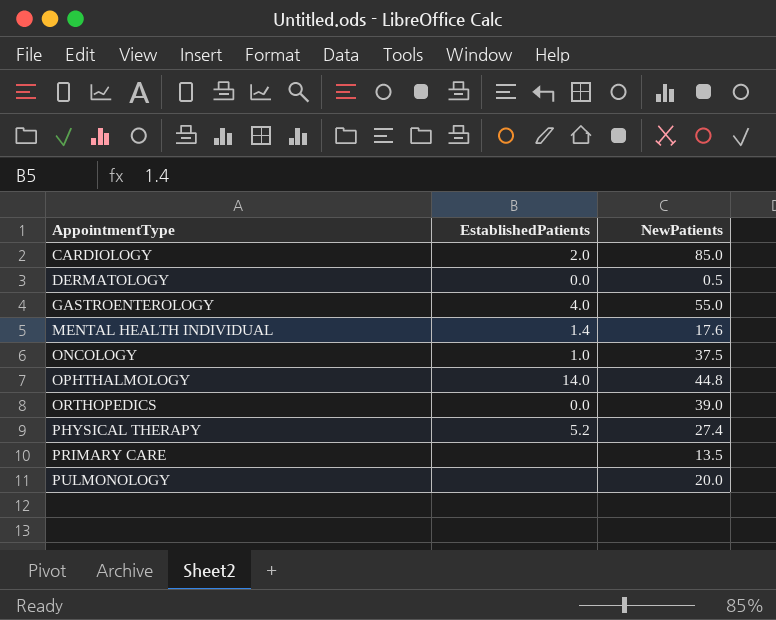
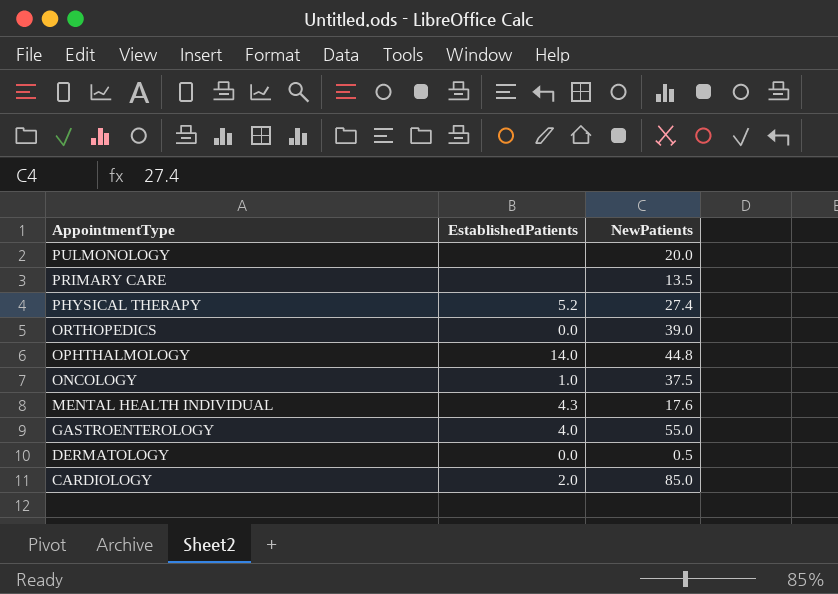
row order: AppointmentType ascending -> AppointmentType descending
MENTAL HEALTH INDIVIDUAL | EstablishedPatients: 1.4 -> 4.3

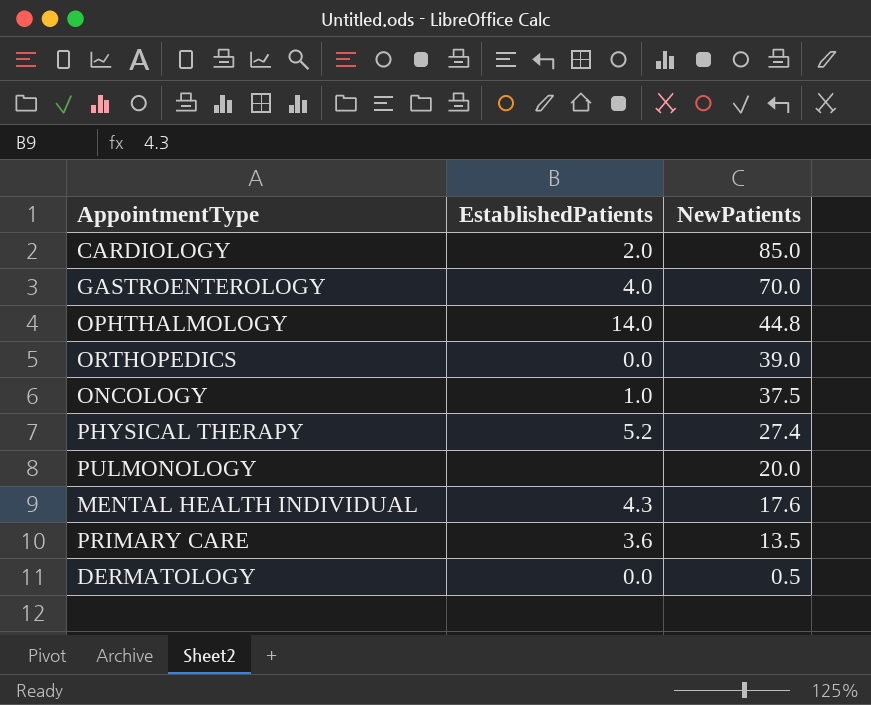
row order: AppointmentType descending -> NewPatients descending
GASTROENTEROLOGY | NewPatients: 55.0 -> 70.0
PRIMARY CARE | EstablishedPatients: none -> 3.6

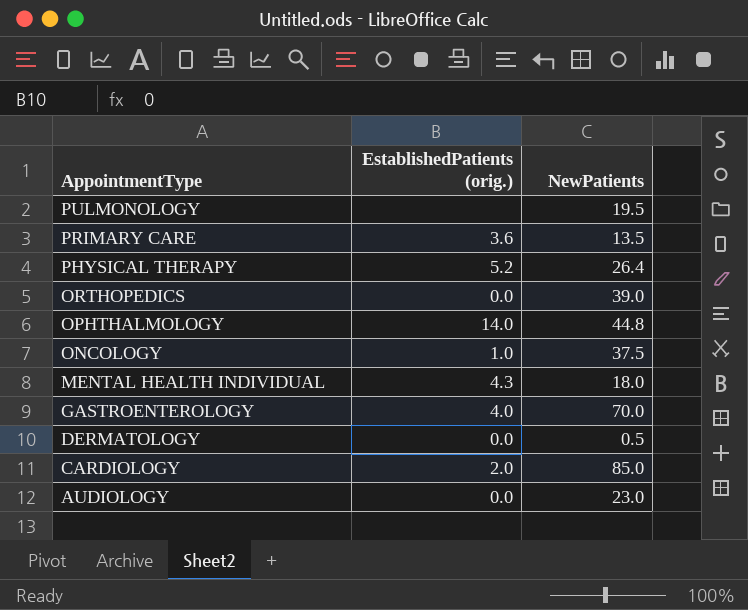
row order: NewPatients descending -> AppointmentType descending
column name: EstablishedPatients -> EstablishedPatients (orig.)
PULMONOLOGY | NewPatients: 20.0 -> 19.5
PHYSICAL THERAPY | NewPatients: 27.4 -> 26.4
MENTAL HEALTH INDIVIDUAL | NewPatients: 17.6 -> 18.0
row AUDIOLOGY: none -> 0.0 | 23.0

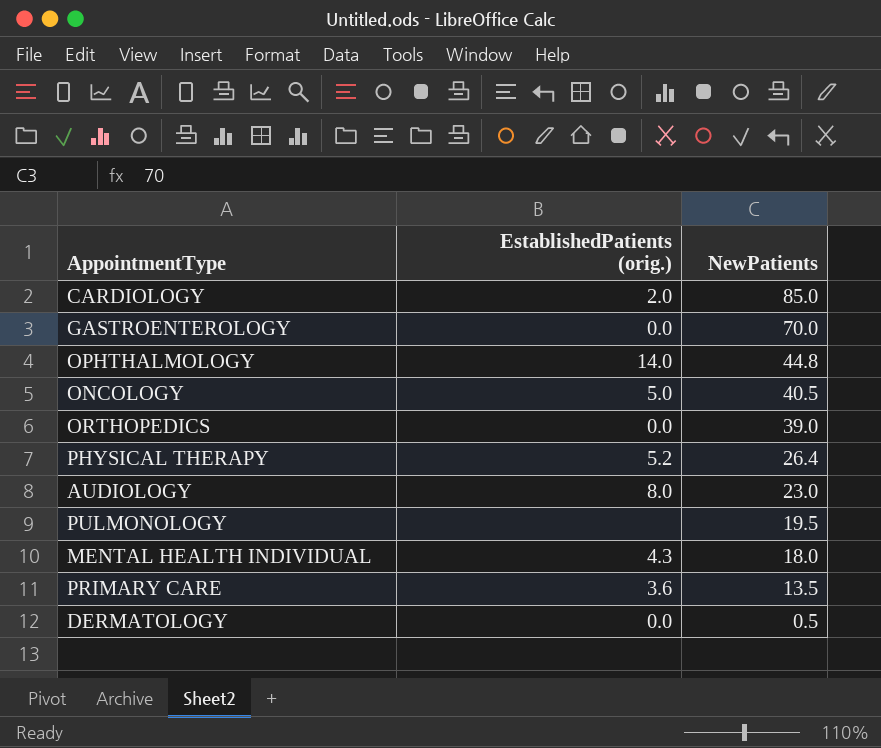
row order: AppointmentType descending -> NewPatients descending
GASTROENTEROLOGY | EstablishedPatients (orig.): 4.0 -> 0.0
ONCOLOGY | EstablishedPatients (orig.): 1.0 -> 5.0
ONCOLOGY | NewPatients: 37.5 -> 40.5
AUDIOLOGY | EstablishedPatients (orig.): 0.0 -> 8.0

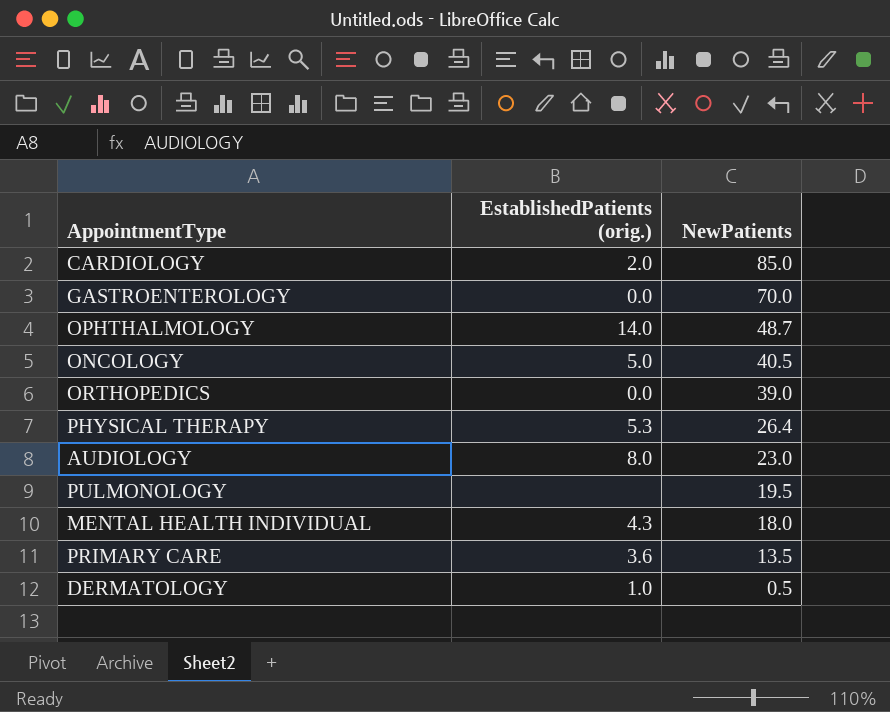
OPHTHALMOLOGY | NewPatients: 44.8 -> 48.7
PHYSICAL THERAPY | EstablishedPatients (orig.): 5.2 -> 5.3
DERMATOLOGY | EstablishedPatients (orig.): 0.0 -> 1.0

